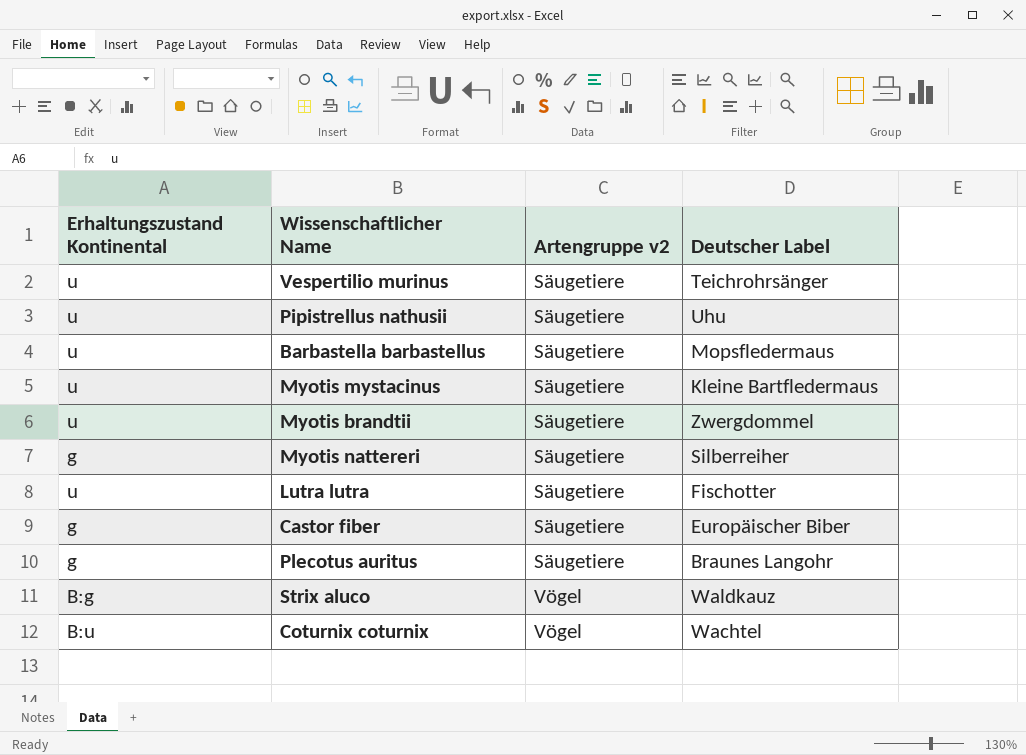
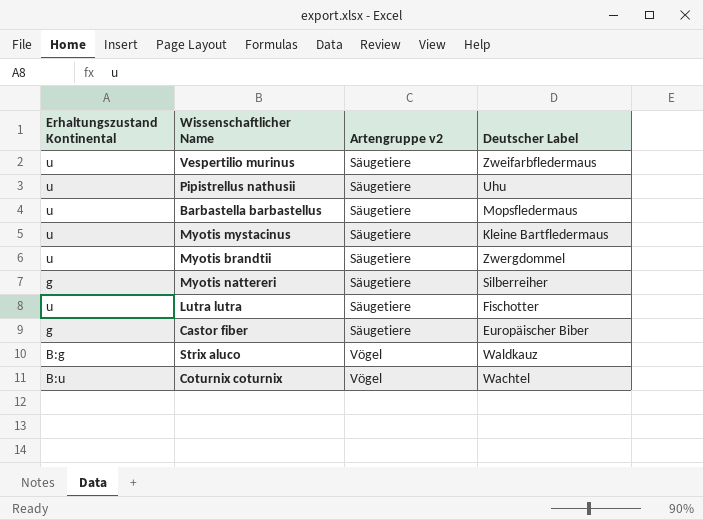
row Plecotus auritus: g | Säugetiere | Braunes Langohr -> none
Vespertilio murinus | Deutscher Label: Teichrohrsänger -> Zweifarbfledermaus

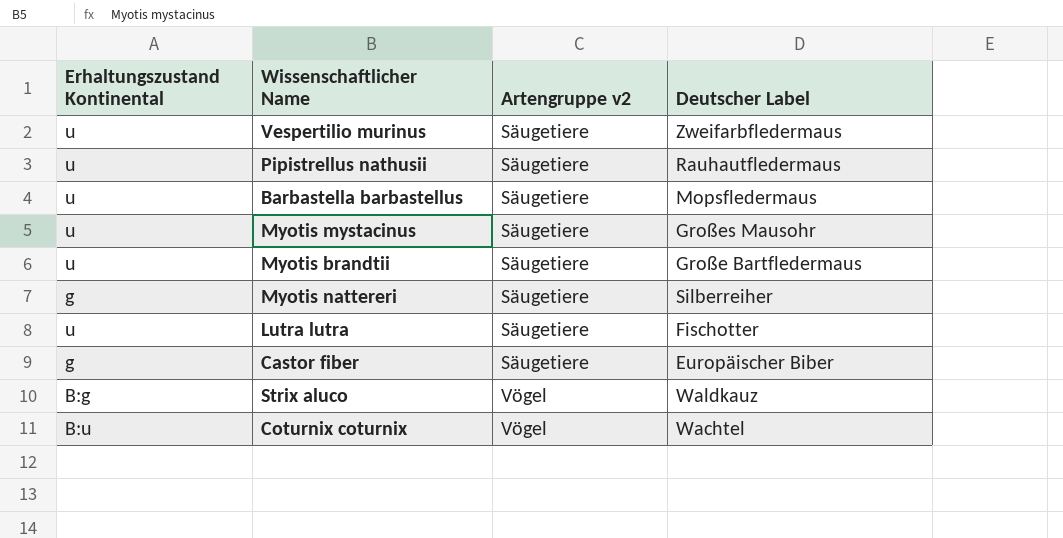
Pipistrellus nathusii | Deutscher Label: Uhu -> Rauhautfledermaus
Myotis mystacinus | Deutscher Label: Kleine Bartfledermaus -> Großes Mausohr
Myotis brandtii | Deutscher Label: Zwergdommel -> Große Bartfledermaus

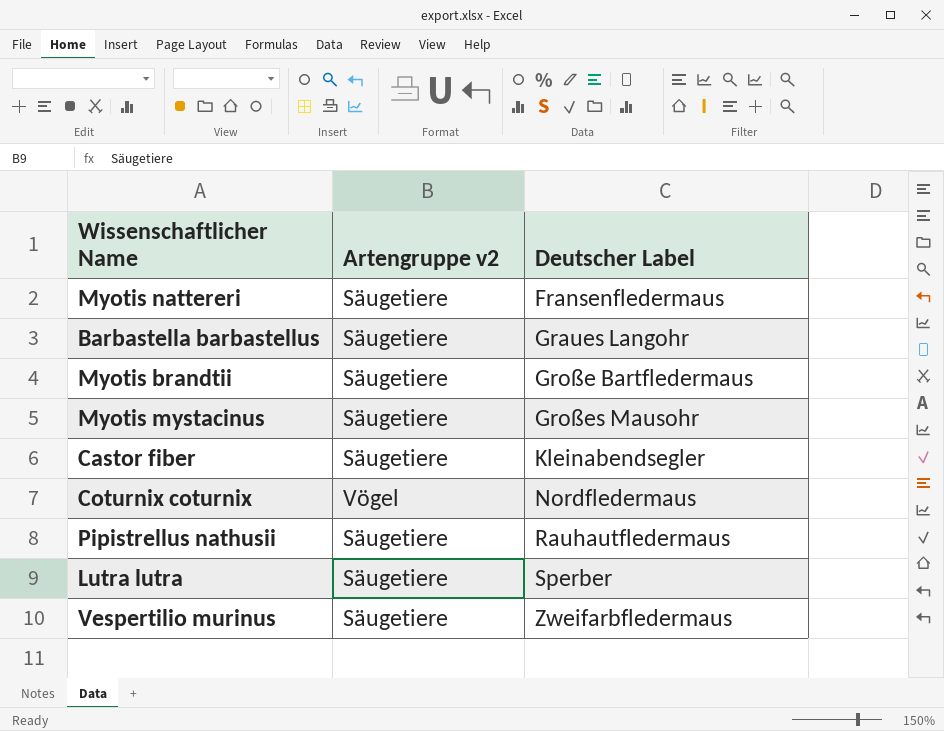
row order: Artengruppe v2 ascending -> Deutscher Label ascending
column Erhaltungszustand Kontinental | position: 1 -> none
row Strix aluco: B:g | Vögel | Waldkauz -> none
Myotis nattereri | Deutscher Label: Silberreiher -> Fransenfledermaus
Barbastella barbastellus | Deutscher Label: Mopsfledermaus -> Graues Langohr
Castor fiber | Deutscher Label: Europäischer Biber -> Kleinabendsegler
Coturnix coturnix | Deutscher Label: Wachtel -> Nordfledermaus
Lutra lutra | Deutscher Label: Fischotter -> Sperber

